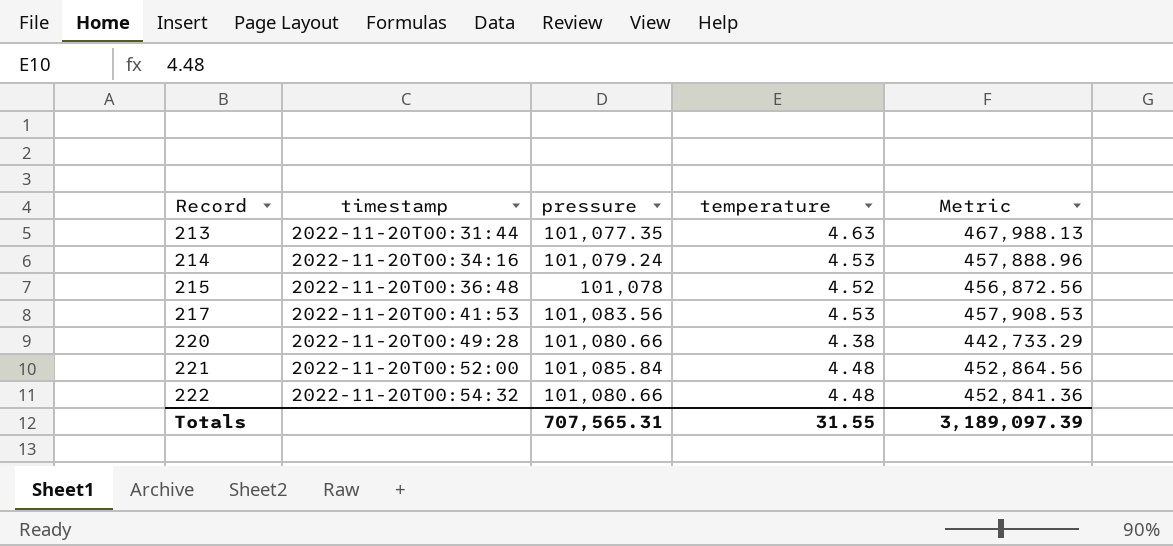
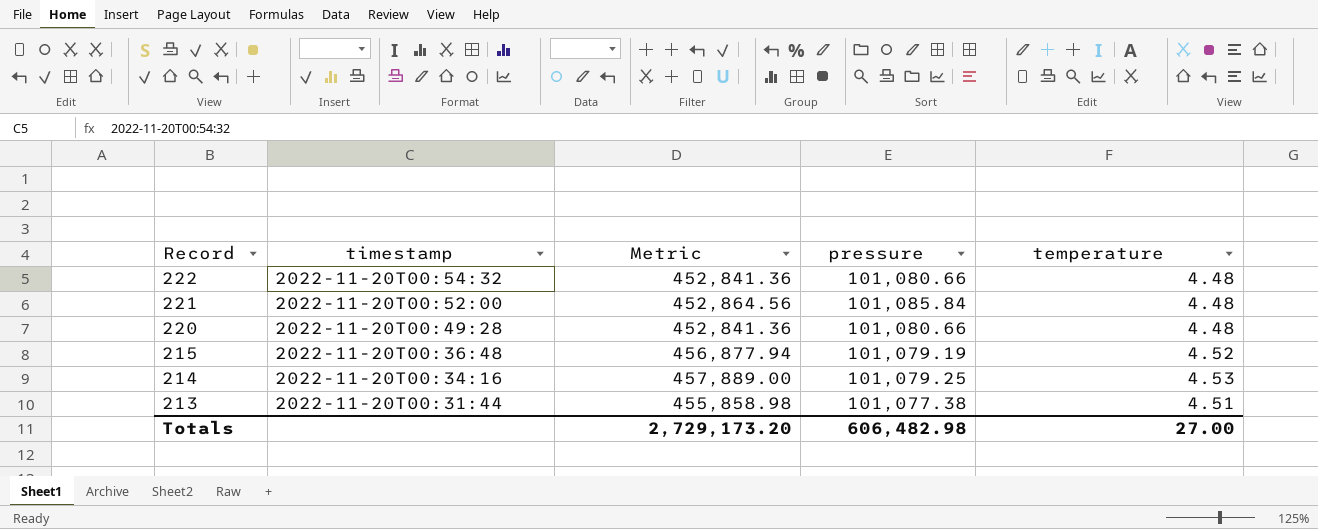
row order: Record ascending -> Record descending
column Metric | position: 5 -> 3
row 217: 2022-11-20T00:41:53 | 101,083.56 | 4.53 | 457,908.53 -> none
220 | Metric: 442,733.29 -> 452,841.36
220 | temperature: 4.38 -> 4.48
215 | Metric: 456,872.56 -> 456,877.94
215 | pressure: 101,078 -> 101,079.19
214 | Metric: 457,888.96 -> 457,889.00
214 | pressure: 101,079.24 -> 101,079.25
213 | Metric: 467,988.13 -> 455,858.98
213 | pressure: 101,077.35 -> 101,077.38
213 | temperature: 4.63 -> 4.51
Totals | Metric: 3,189,097.39 -> 2,729,173.20
Totals | pressure: 707,565.31 -> 606,482.98
Totals | temperature: 31.55 -> 27.00

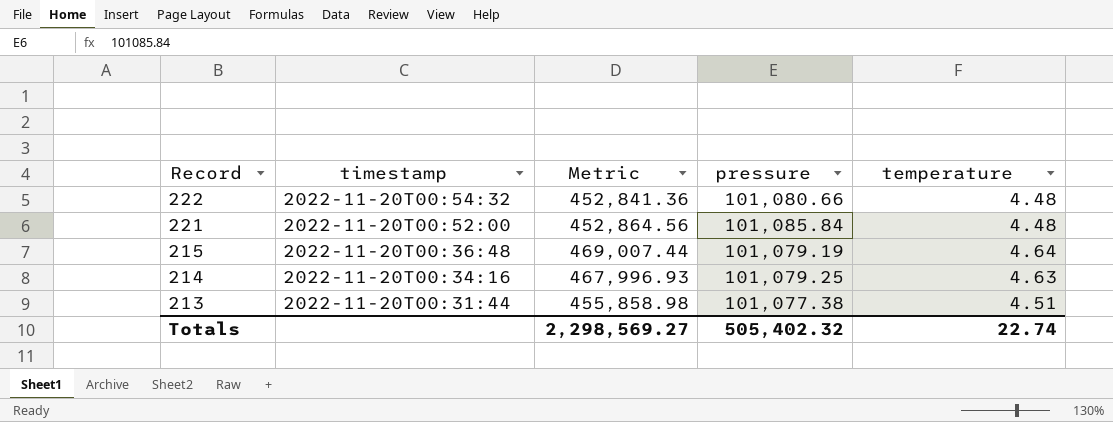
row 220: 2022-11-20T00:49:28 | 452,841.36 | 101,080.66 | 4.48 -> none
215 | Metric: 456,877.94 -> 469,007.44
215 | temperature: 4.52 -> 4.64
214 | Metric: 457,889.00 -> 467,996.93
214 | temperature: 4.53 -> 4.63
Totals | Metric: 2,729,173.20 -> 2,298,569.27
Totals | pressure: 606,482.98 -> 505,402.32
Totals | temperature: 27.00 -> 22.74

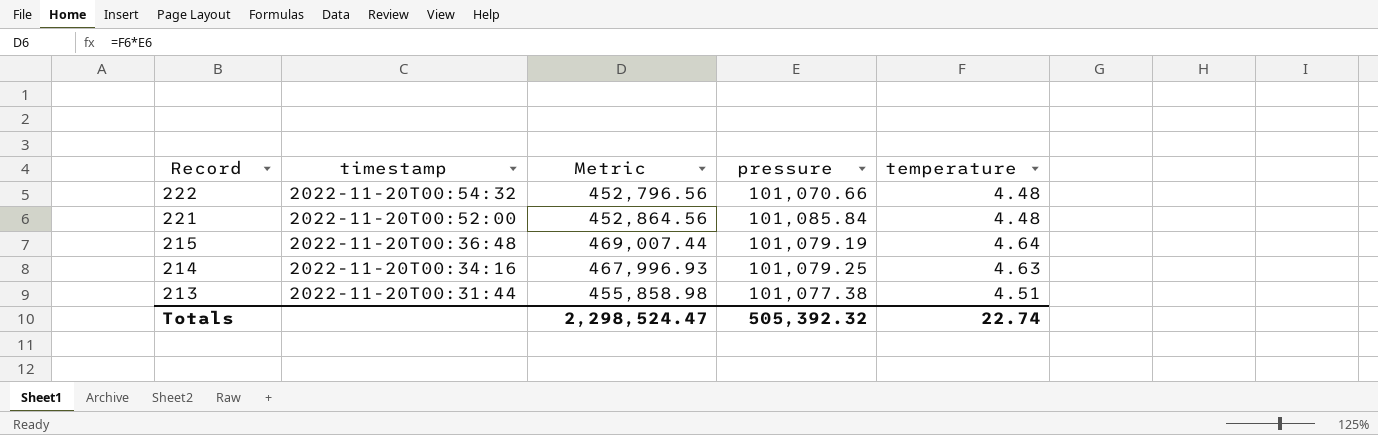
222 | Metric: 452,841.36 -> 452,796.56
222 | pressure: 101,080.66 -> 101,070.66
Totals | Metric: 2,298,569.27 -> 2,298,524.47
Totals | pressure: 505,402.32 -> 505,392.32

